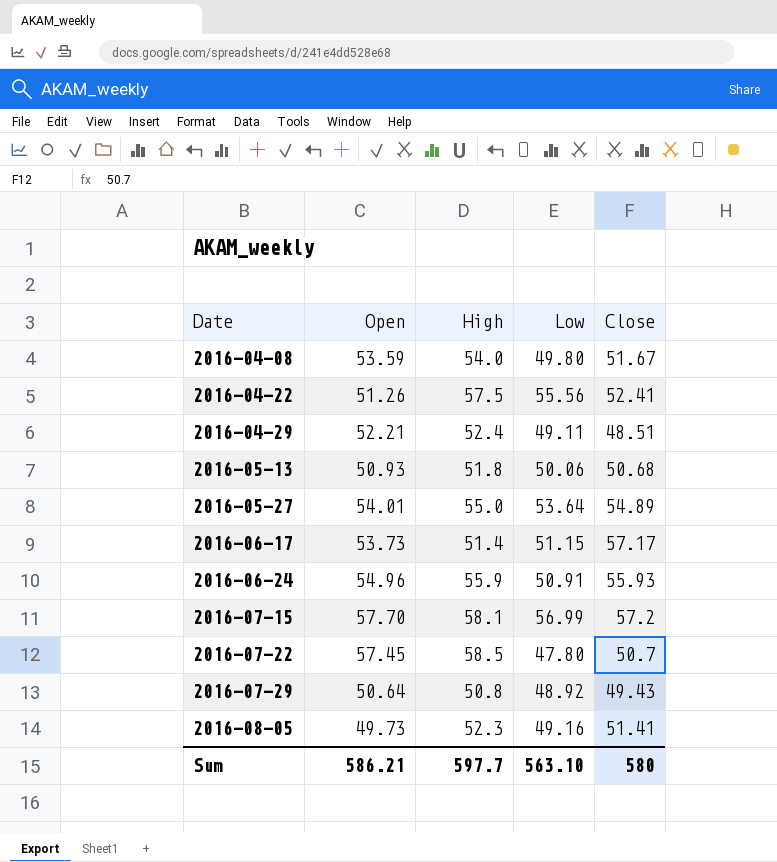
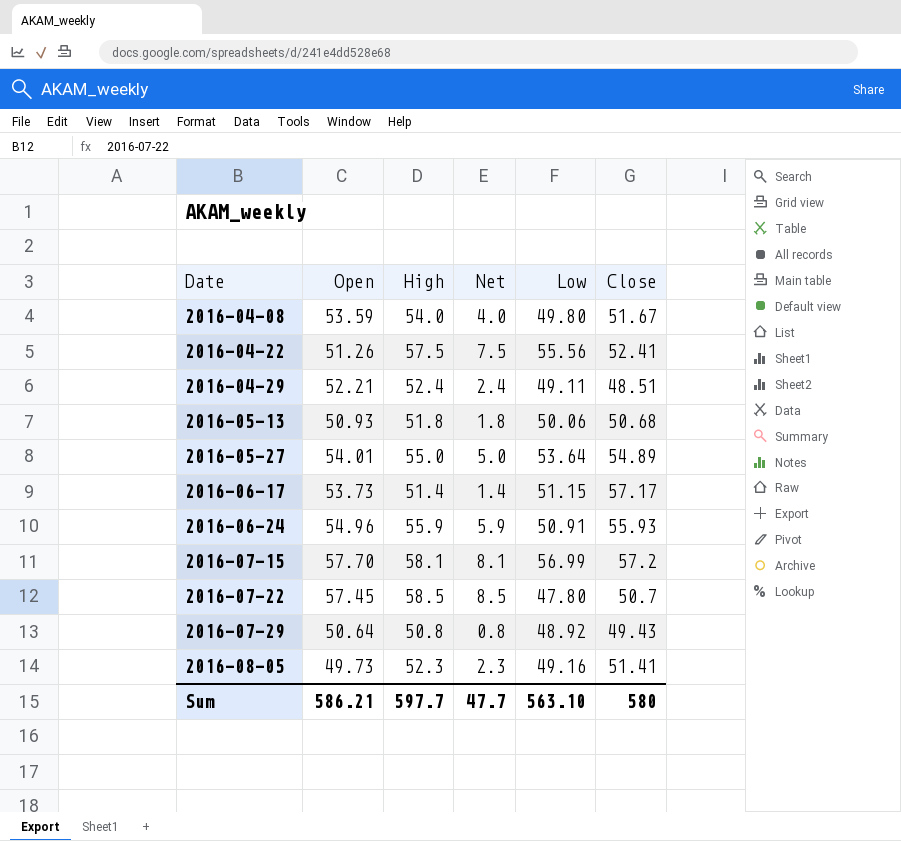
column Net | formula: none -> [High] - 50

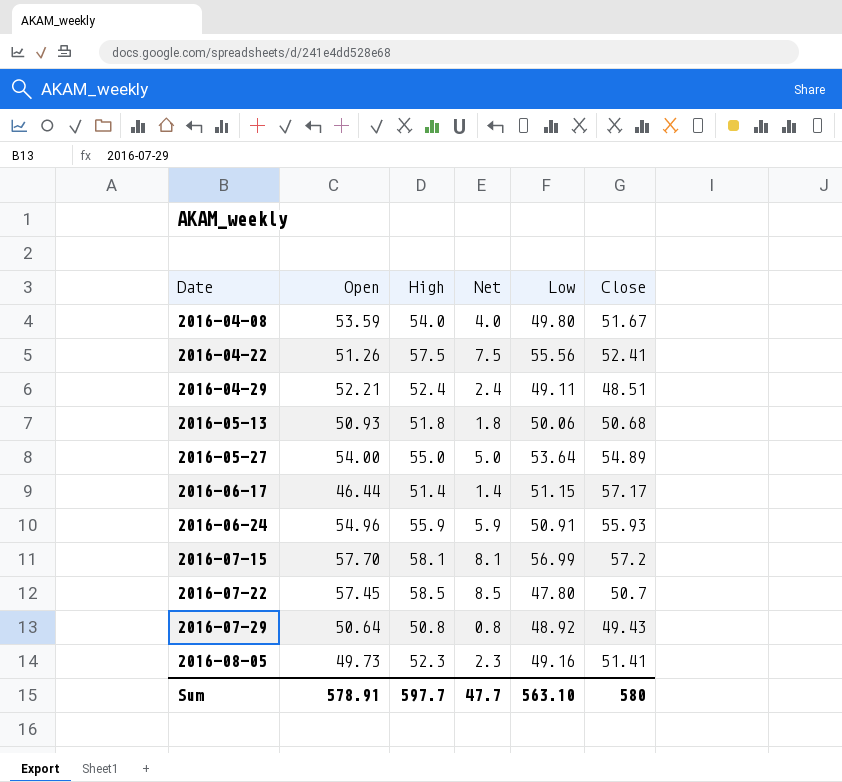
2016-05-27 | Open: 54.01 -> 54.00
2016-06-17 | Open: 53.73 -> 46.44
Sum | Open: 586.21 -> 578.91

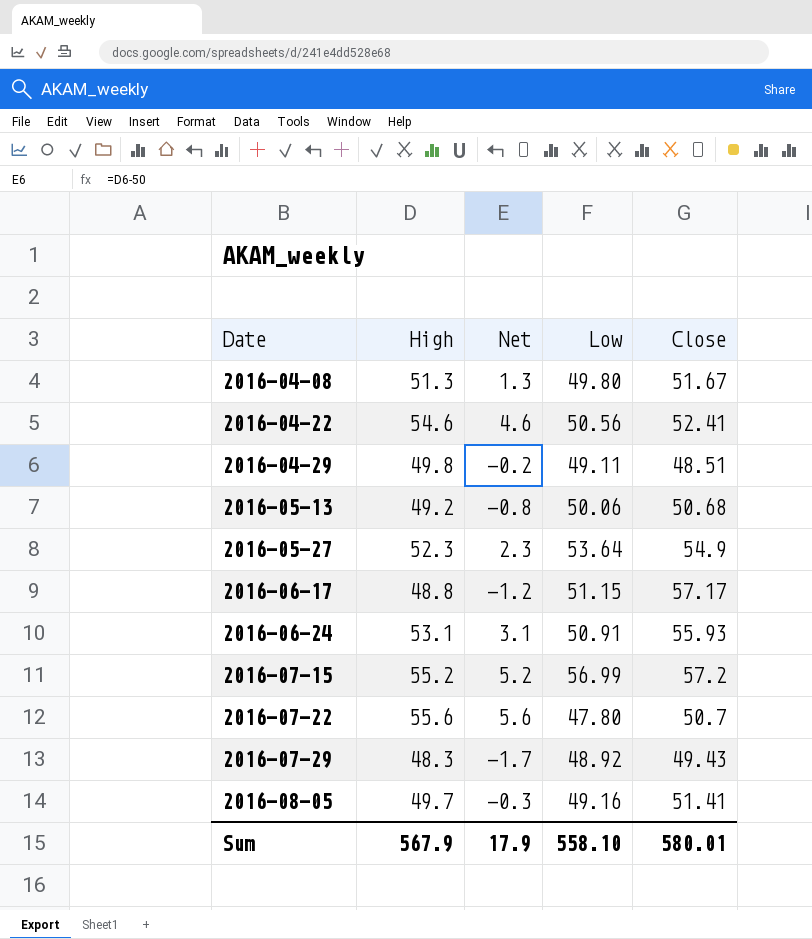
column Open | position: 2 -> none
2016-04-08 | High: 54.0 -> 51.3
2016-04-08 | Net: 4.0 -> 1.3
2016-04-22 | High: 57.5 -> 54.6
2016-04-22 | Net: 7.5 -> 4.6
2016-04-22 | Low: 55.56 -> 50.56
2016-04-29 | High: 52.4 -> 49.8
2016-04-29 | Net: 2.4 -> -0.2
2016-05-13 | High: 51.8 -> 49.2
2016-05-13 | Net: 1.8 -> -0.8
2016-05-27 | High: 55.0 -> 52.3
2016-05-27 | Net: 5.0 -> 2.3
2016-05-27 | Close: 54.89 -> 54.9
2016-06-17 | High: 51.4 -> 48.8
2016-06-17 | Net: 1.4 -> -1.2
2016-06-24 | High: 55.9 -> 53.1
2016-06-24 | Net: 5.9 -> 3.1
2016-07-15 | High: 58.1 -> 55.2
2016-07-15 | Net: 8.1 -> 5.2
2016-07-22 | High: 58.5 -> 55.6
2016-07-22 | Net: 8.5 -> 5.6
2016-07-29 | High: 50.8 -> 48.3
2016-07-29 | Net: 0.8 -> -1.7
2016-08-05 | High: 52.3 -> 49.7
2016-08-05 | Net: 2.3 -> -0.3
Sum | High: 597.7 -> 567.9
Sum | Net: 47.7 -> 17.9
Sum | Low: 563.10 -> 558.10
Sum | Close: 580 -> 580.01

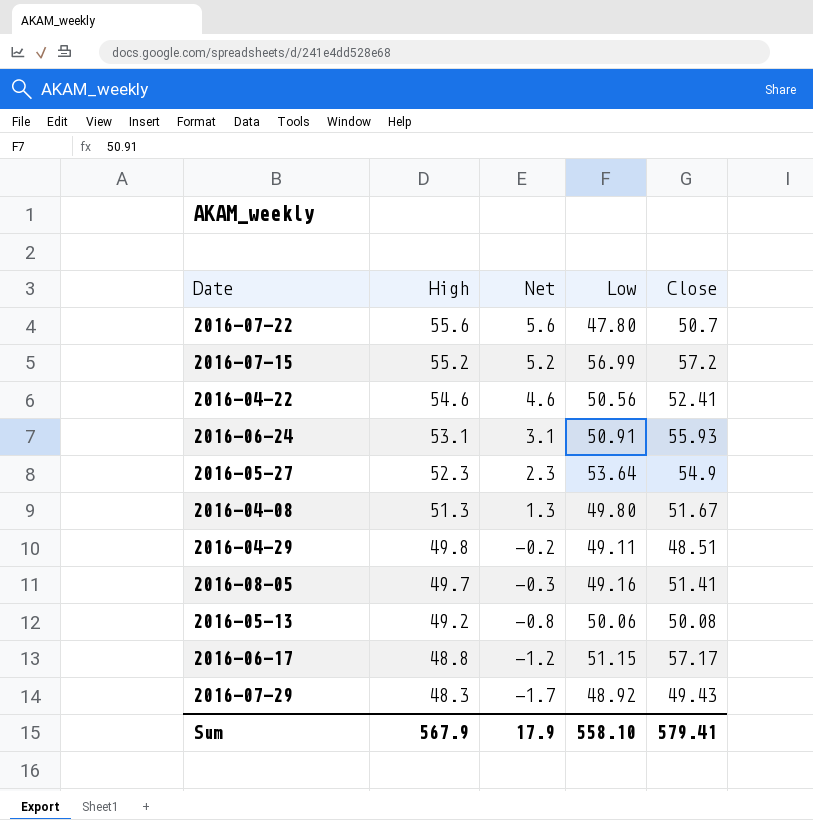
row order: Date ascending -> High descending
2016-05-13 | Close: 50.68 -> 50.08
Sum | Close: 580.01 -> 579.41

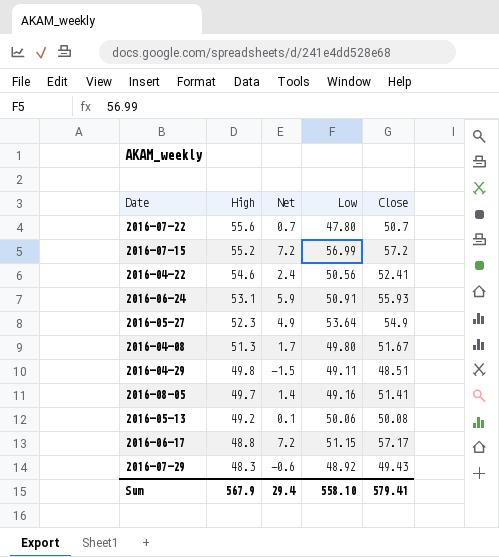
column Net | formula: [High] - 50 -> [Close] - 50
Sum | Net: 17.9 -> 29.4

